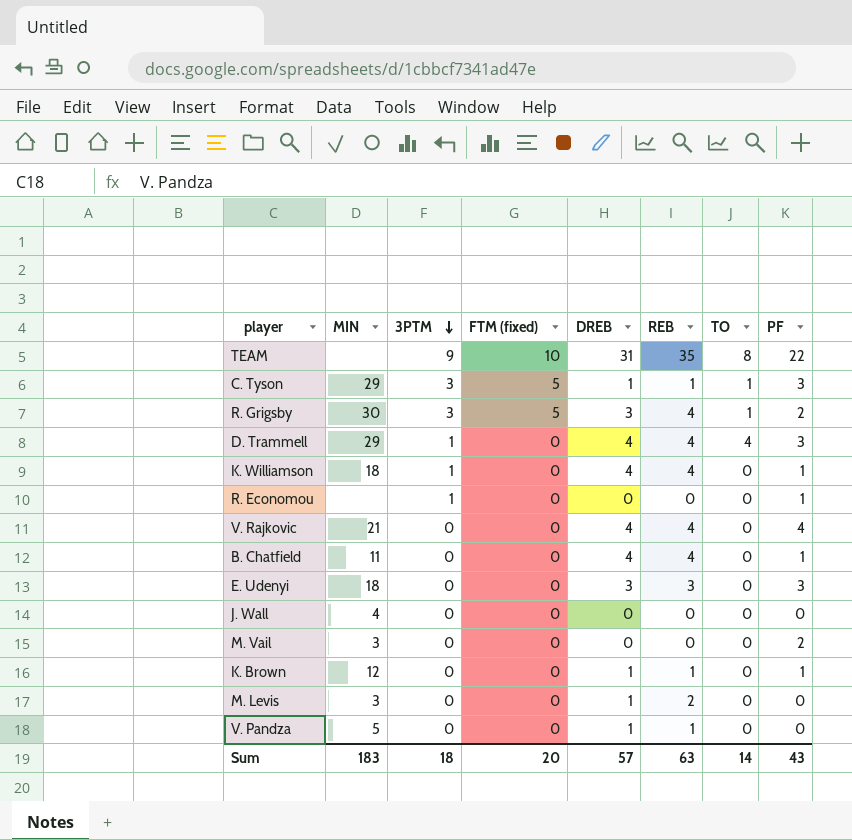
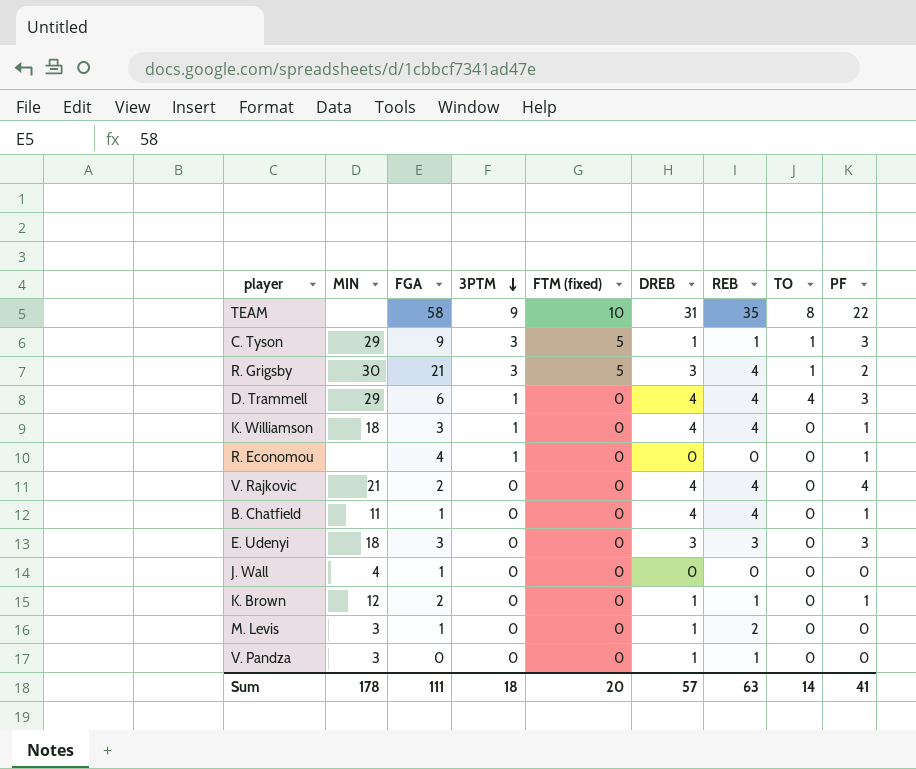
column FGA | position: none -> 3
row M. Vail: 3 | 0 | 0 | 0 | 0 | 0 | 2 -> none
V. Pandza | MIN: 5 -> 3
Sum | MIN: 183 -> 178
Sum | PF: 43 -> 41

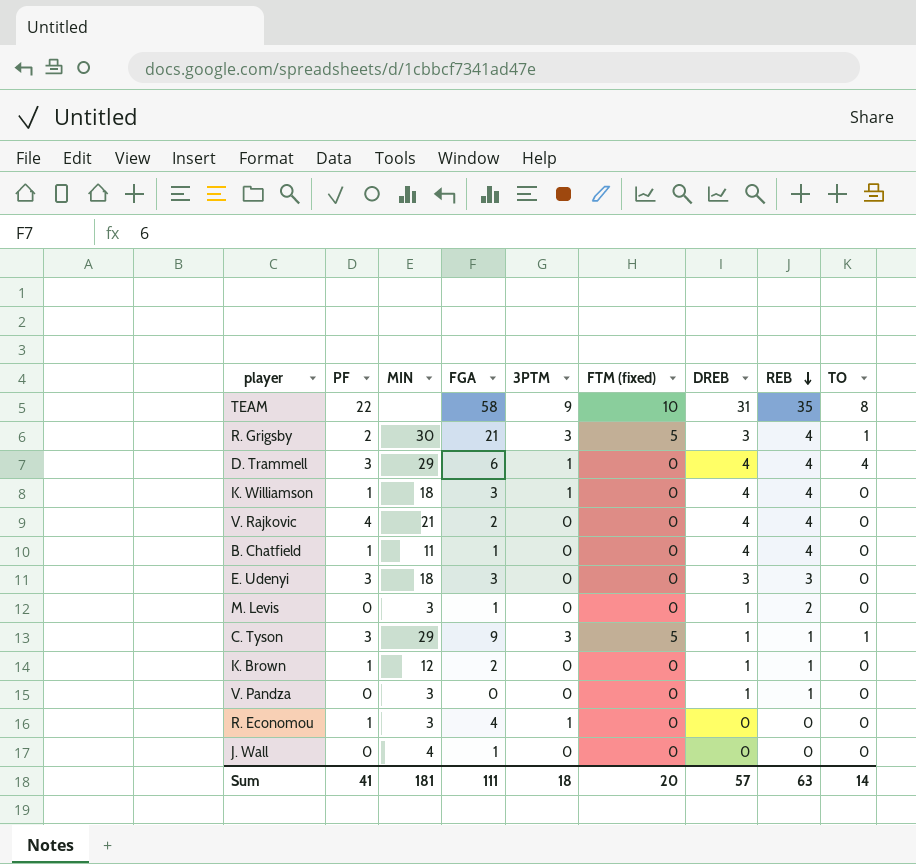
row order: 3PTM descending -> REB descending
column PF | position: 9 -> 2
R. Economou | MIN: none -> 3
Sum | MIN: 178 -> 181

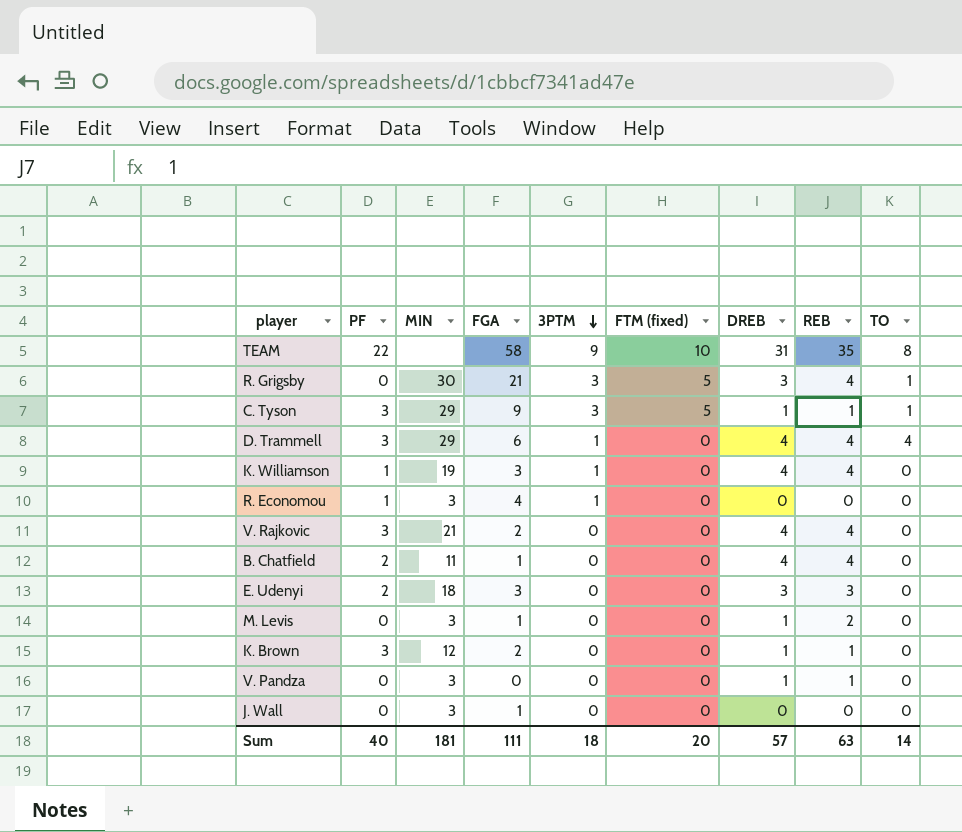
row order: REB descending -> 3PTM descending
R. Grigsby | PF: 2 -> 0
K. Williamson | MIN: 18 -> 19
V. Rajkovic | PF: 4 -> 3
B. Chatfield | PF: 1 -> 2
E. Udenyi | PF: 3 -> 2
K. Brown | PF: 1 -> 3
J. Wall | MIN: 4 -> 3
Sum | PF: 41 -> 40

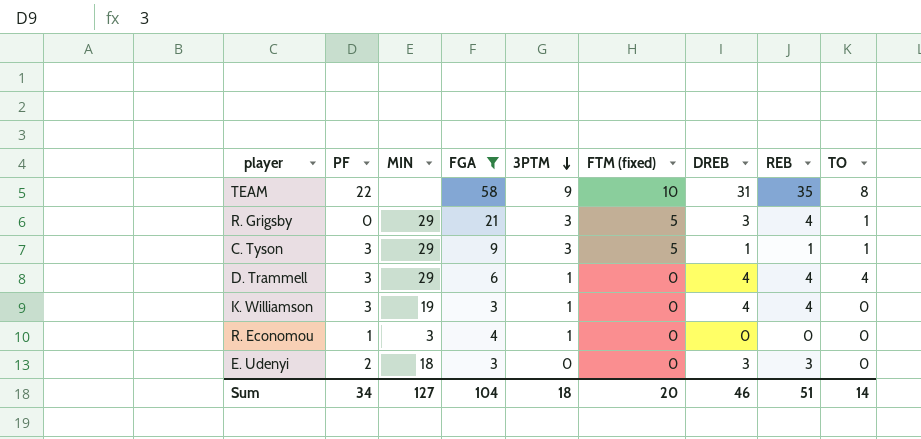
filter: none -> FGA >= 3
R. Grigsby | MIN: 30 -> 29
K. Williamson | PF: 1 -> 3
Sum | PF: 40 -> 34
Sum | MIN: 181 -> 127
Sum | FGA: 111 -> 104
Sum | DREB: 57 -> 46
Sum | REB: 63 -> 51

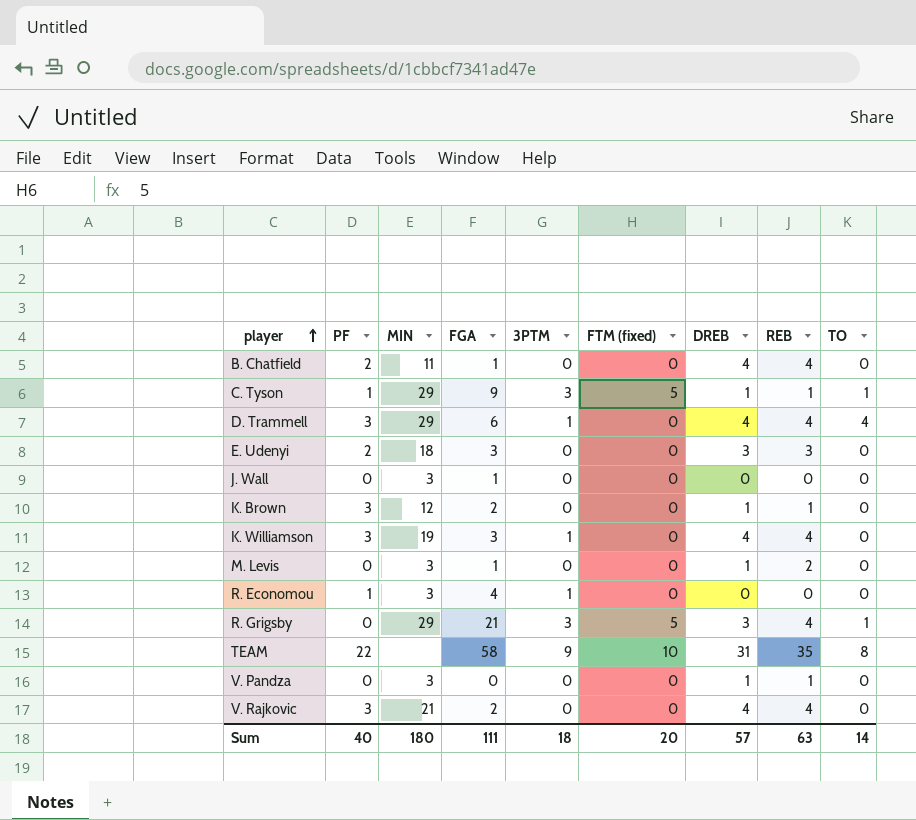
filter: FGA >= 3 -> none
row order: 3PTM descending -> player ascending
C. Tyson | PF: 3 -> 1
Sum | PF: 34 -> 40
Sum | MIN: 127 -> 180
Sum | FGA: 104 -> 111
Sum | DREB: 46 -> 57
Sum | REB: 51 -> 63

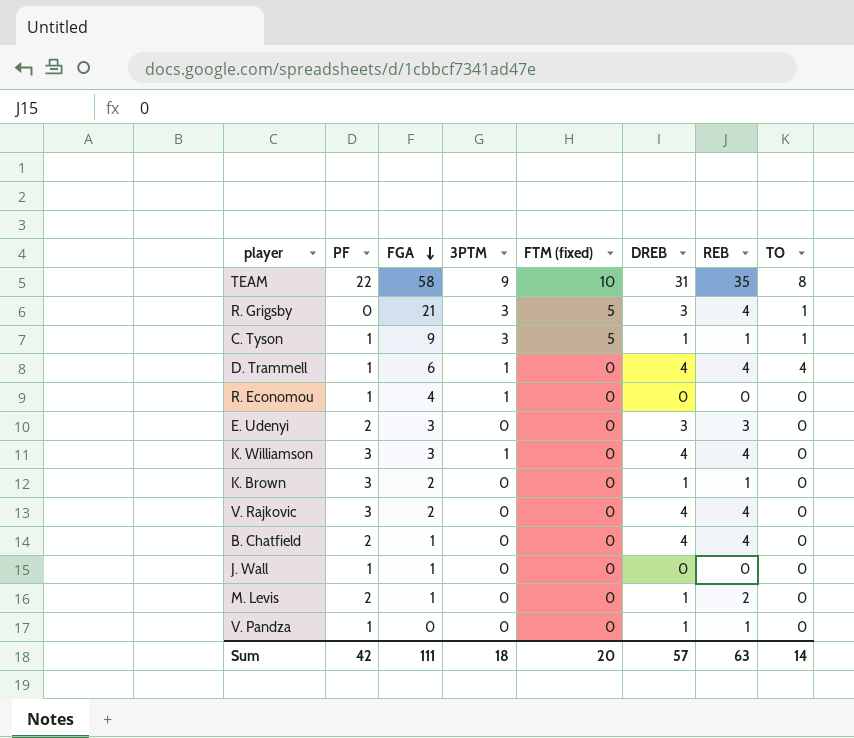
row order: player ascending -> FGA descending
column MIN | position: 3 -> none
D. Trammell | PF: 3 -> 1
J. Wall | PF: 0 -> 1
M. Levis | PF: 0 -> 2
V. Pandza | PF: 0 -> 1
Sum | PF: 40 -> 42

